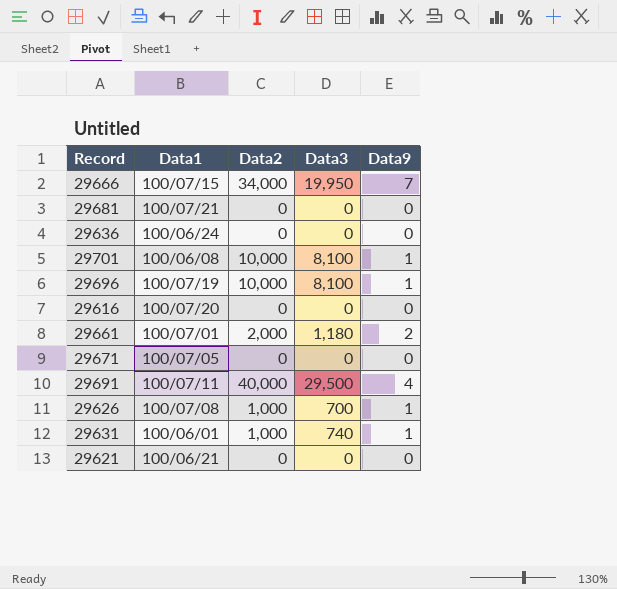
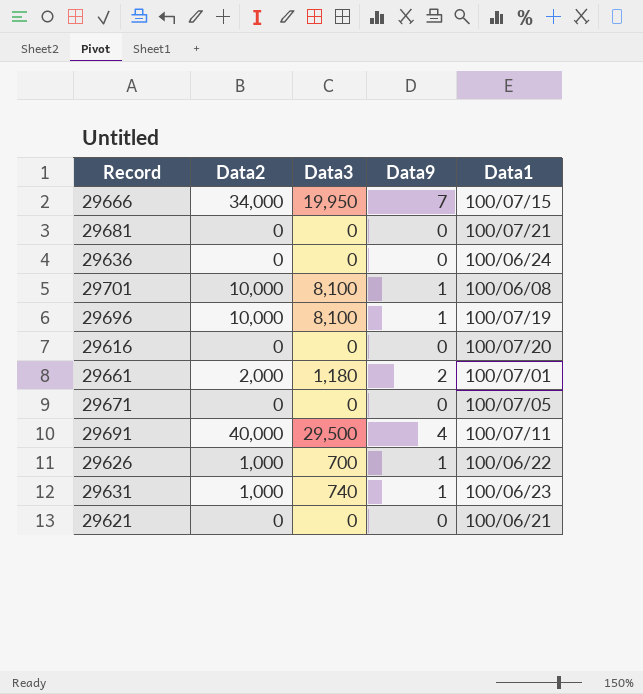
column Data1 | position: 2 -> 5
29626 | Data1: 100/07/08 -> 100/06/22
29631 | Data1: 100/06/01 -> 100/06/23

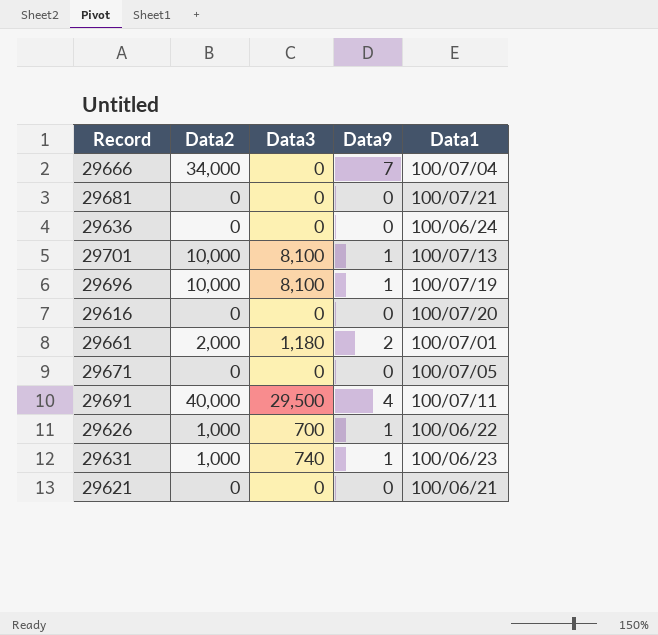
29666 | Data3: 19,950 -> 0
29666 | Data1: 100/07/15 -> 100/07/04
29701 | Data1: 100/06/08 -> 100/07/13

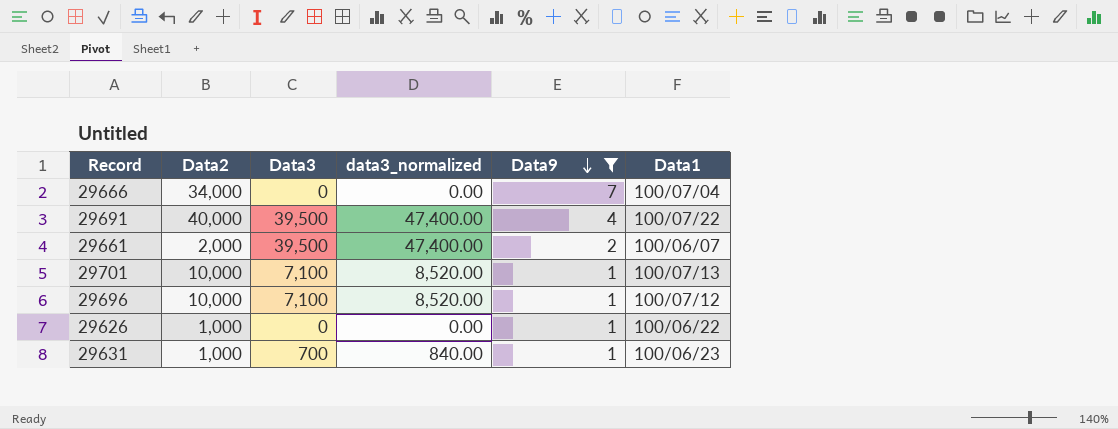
filter: none -> Data9 != 0
row order: none -> Data9 descending
column data3_normalized | formula: none -> [Data3] * 1.2
29691 | Data3: 29,500 -> 39,500
29691 | Data1: 100/07/11 -> 100/07/22
29661 | Data3: 1,180 -> 39,500
29661 | Data1: 100/07/01 -> 100/06/07
29701 | Data3: 8,100 -> 7,100
29696 | Data3: 8,100 -> 7,100
29696 | Data1: 100/07/19 -> 100/07/12
29626 | Data3: 700 -> 0
29631 | Data3: 740 -> 700

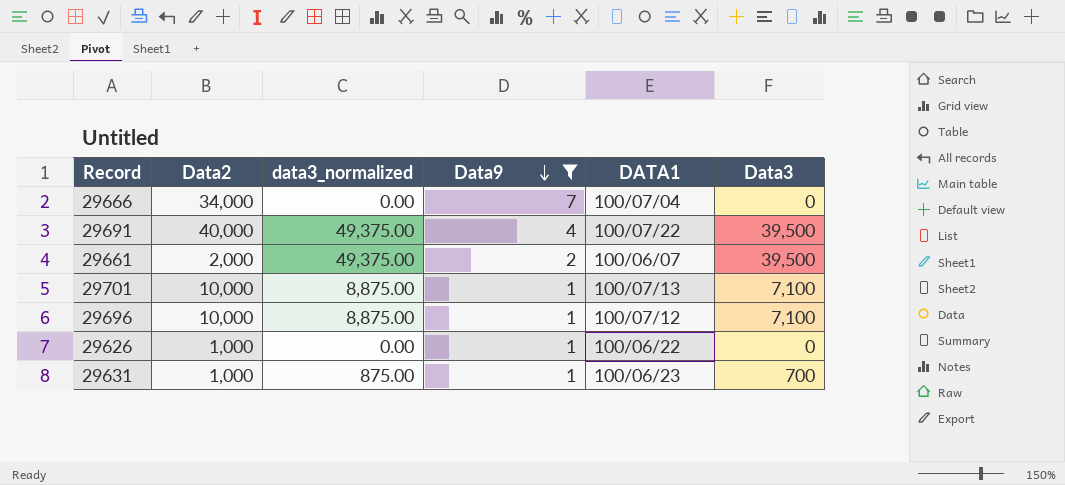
column data3_normalized | formula: [Data3] * 1.2 -> [Data3] * 1.25
column name: Data1 -> DATA1
column Data3 | position: 3 -> 6

